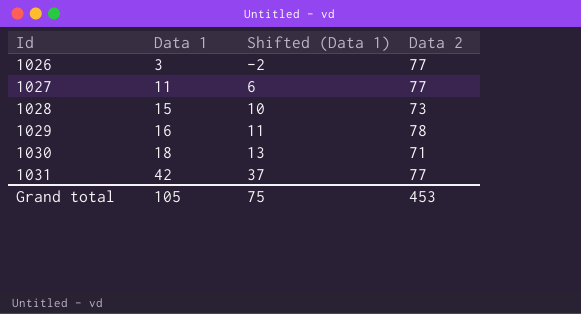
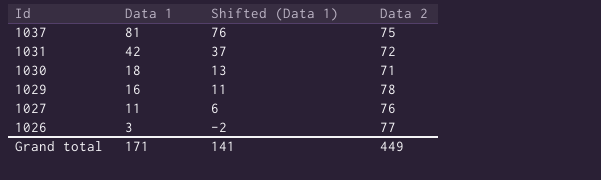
row order: Id ascending -> Id descending
row 1028: 15 | 10 | 73 -> none
row 1037: none -> 81 | 76 | 75
1031 | Data 2: 77 -> 72
1027 | Data 2: 77 -> 76
Grand total | Data 1: 105 -> 171
Grand total | Shifted (Data 1): 75 -> 141
Grand total | Data 2: 453 -> 449

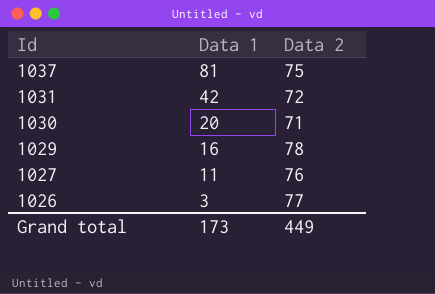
column Shifted (Data 1) | formula: [Data 1] - 5 -> none
1030 | Data 1: 18 -> 20
Grand total | Data 1: 171 -> 173

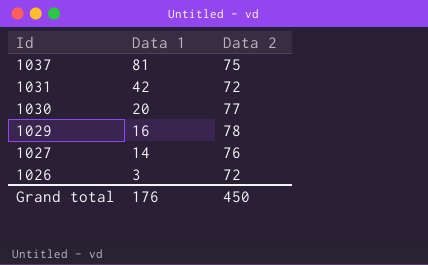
1030 | Data 2: 71 -> 77
1027 | Data 1: 11 -> 14
1026 | Data 2: 77 -> 72
Grand total | Data 1: 173 -> 176
Grand total | Data 2: 449 -> 450

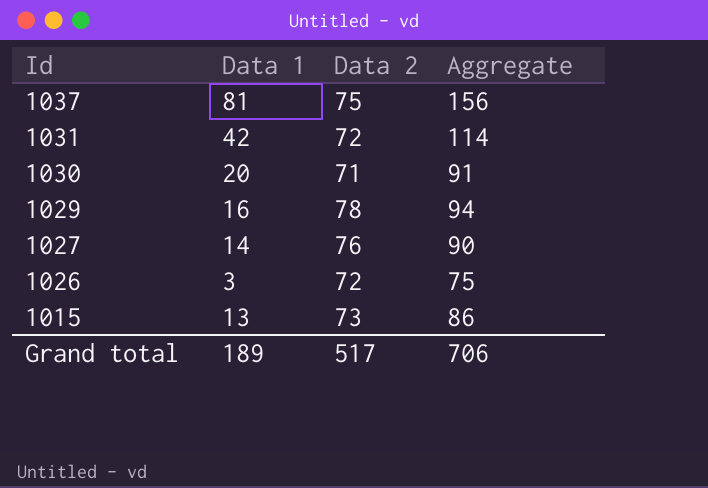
column Aggregate | formula: none -> [Data 1] + [Data 2]
1030 | Data 2: 77 -> 71
row 1015: none -> 13 | 73 | 86
Grand total | Data 1: 176 -> 189
Grand total | Data 2: 450 -> 517

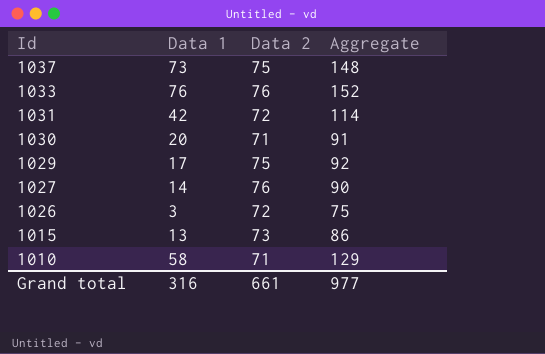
1037 | Data 1: 81 -> 73
1037 | Aggregate: 156 -> 148
row 1033: none -> 76 | 76 | 152
1029 | Data 1: 16 -> 17
1029 | Data 2: 78 -> 75
1029 | Aggregate: 94 -> 92
row 1010: none -> 58 | 71 | 129
Grand total | Data 1: 189 -> 316
Grand total | Data 2: 517 -> 661
Grand total | Aggregate: 706 -> 977

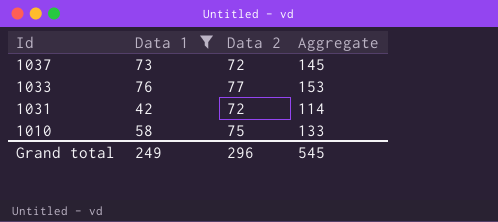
filter: none -> Data 1 >= 42
1037 | Data 2: 75 -> 72
1037 | Aggregate: 148 -> 145
1033 | Data 2: 76 -> 77
1033 | Aggregate: 152 -> 153
1010 | Data 2: 71 -> 75
1010 | Aggregate: 129 -> 133
Grand total | Data 1: 316 -> 249
Grand total | Data 2: 661 -> 296
Grand total | Aggregate: 977 -> 545

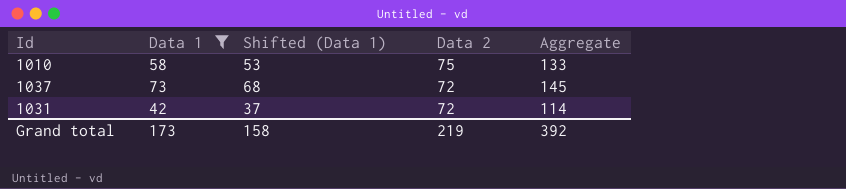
row order: Id descending -> Data 2 descending
column Shifted (Data 1) | formula: none -> [Data 1] - 5
row 1033: 76 | 77 | 153 -> none
Grand total | Data 1: 249 -> 173
Grand total | Data 2: 296 -> 219
Grand total | Aggregate: 545 -> 392

